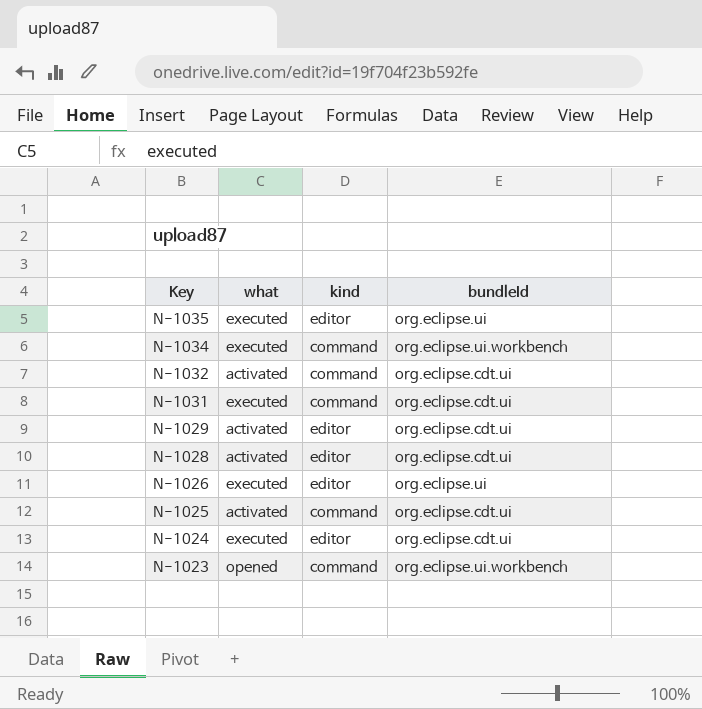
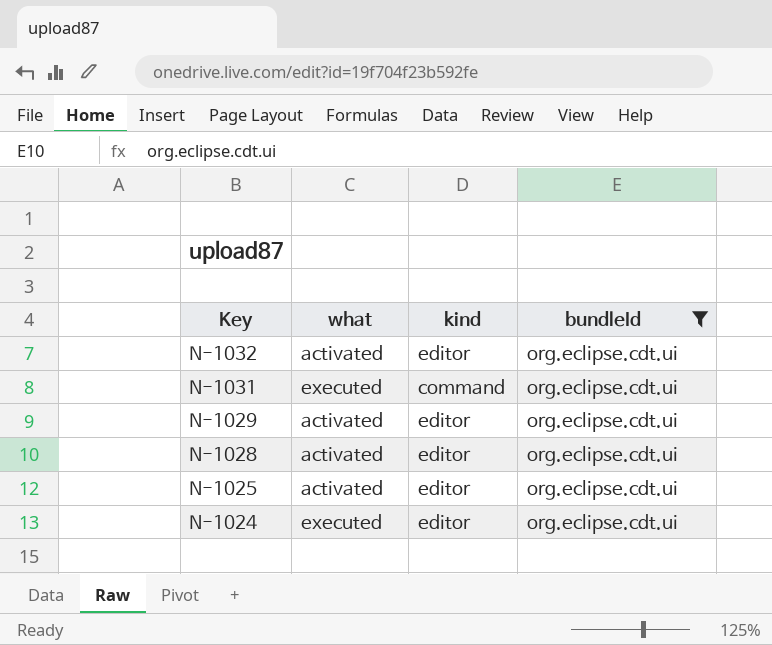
filter: none -> bundleId = org.eclipse.cdt.ui
N-1032 | kind: command -> editor
N-1025 | kind: command -> editor

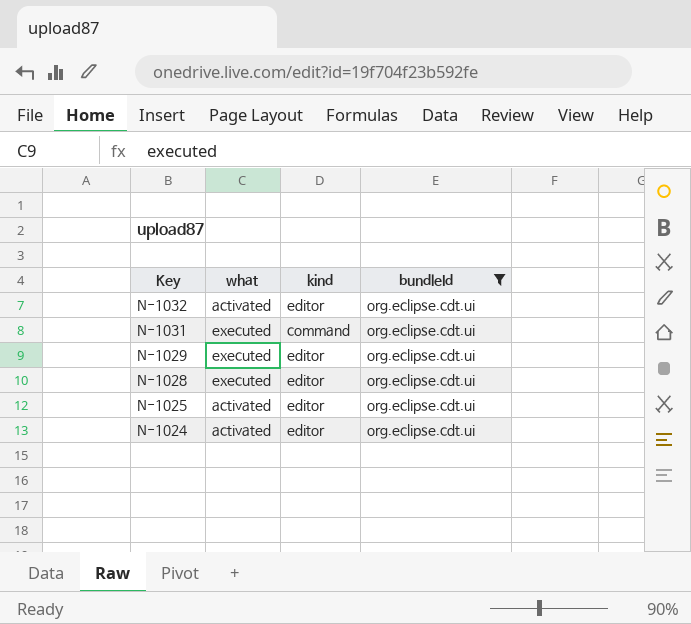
N-1029 | what: activated -> executed
N-1028 | what: activated -> executed
N-1024 | what: executed -> activated

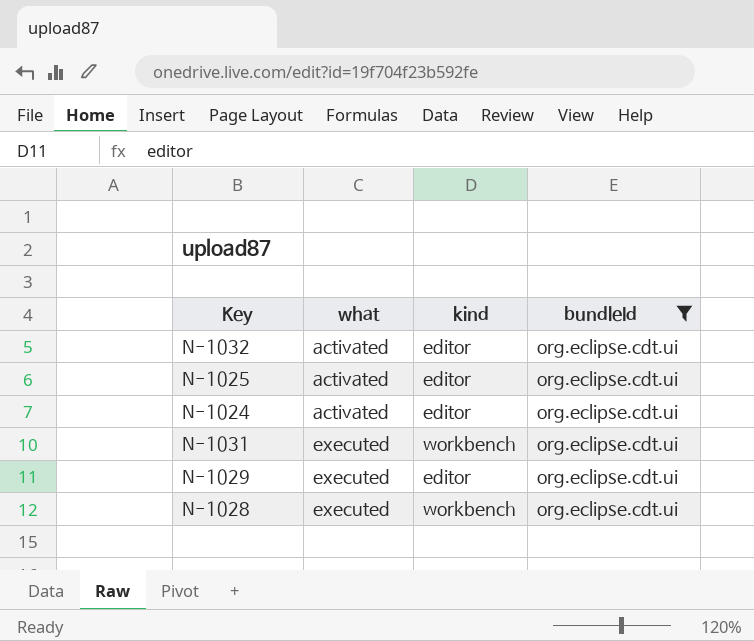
row order: Key descending -> what ascending
N-1031 | kind: command -> workbench
N-1028 | kind: editor -> workbench

